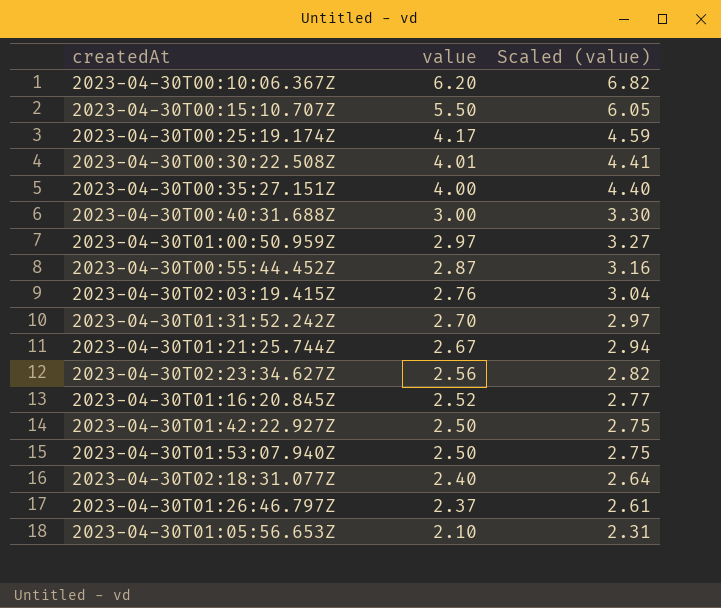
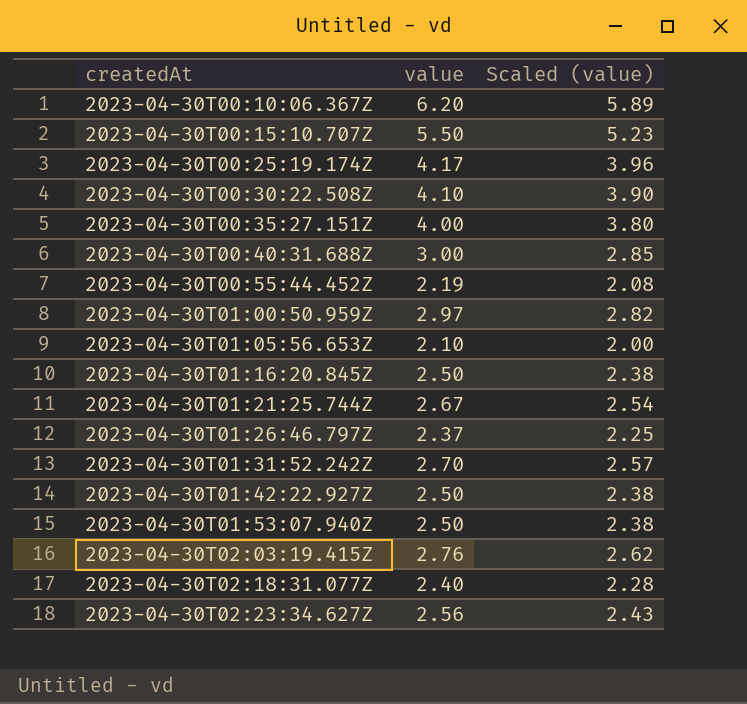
row order: value descending -> createdAt ascending
column Scaled (value) | formula: [value] * 1.1 -> [value] * 0.95
2023-04-30T00:30:22.508Z | value: 4.01 -> 4.10
2023-04-30T00:55:44.452Z | value: 2.87 -> 2.19
2023-04-30T01:16:20.845Z | value: 2.52 -> 2.50

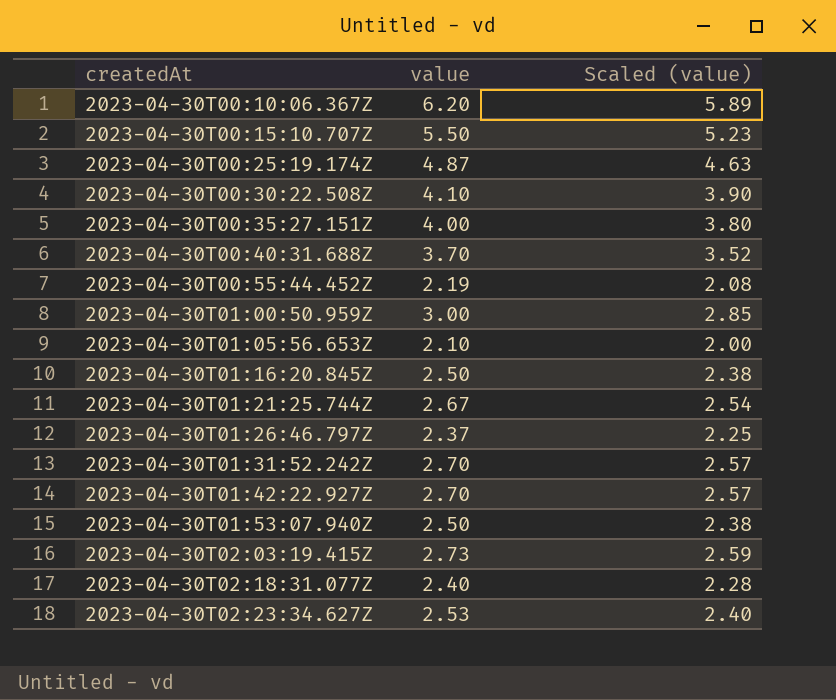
2023-04-30T00:25:19.174Z | value: 4.17 -> 4.87
2023-04-30T00:25:19.174Z | Scaled (value): 3.96 -> 4.63
2023-04-30T00:40:31.688Z | value: 3.00 -> 3.70
2023-04-30T00:40:31.688Z | Scaled (value): 2.85 -> 3.52
2023-04-30T01:00:50.959Z | value: 2.97 -> 3.00
2023-04-30T01:00:50.959Z | Scaled (value): 2.82 -> 2.85
2023-04-30T01:42:22.927Z | value: 2.50 -> 2.70
2023-04-30T01:42:22.927Z | Scaled (value): 2.38 -> 2.57
2023-04-30T02:03:19.415Z | value: 2.76 -> 2.73
2023-04-30T02:03:19.415Z | Scaled (value): 2.62 -> 2.59
2023-04-30T02:23:34.627Z | value: 2.56 -> 2.53
2023-04-30T02:23:34.627Z | Scaled (value): 2.43 -> 2.40

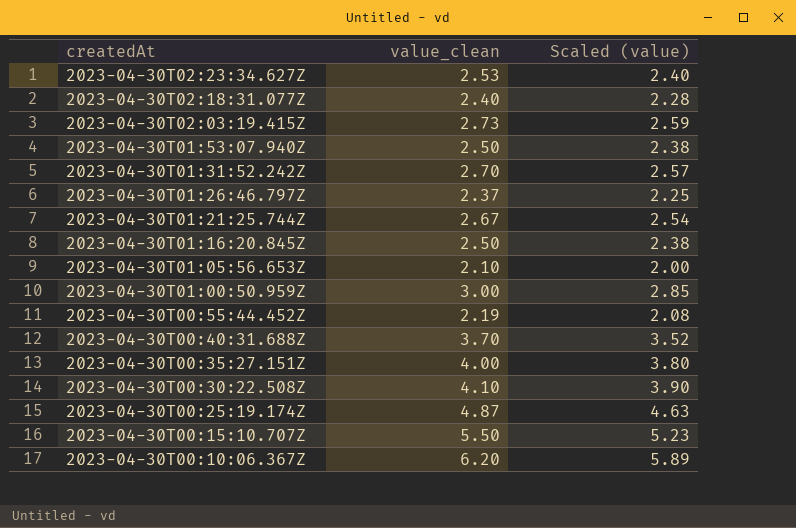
row order: createdAt ascending -> createdAt descending
column name: value -> value_clean
row 2023-04-30T01:42:22.927Z: 2.70 | 2.57 -> none

